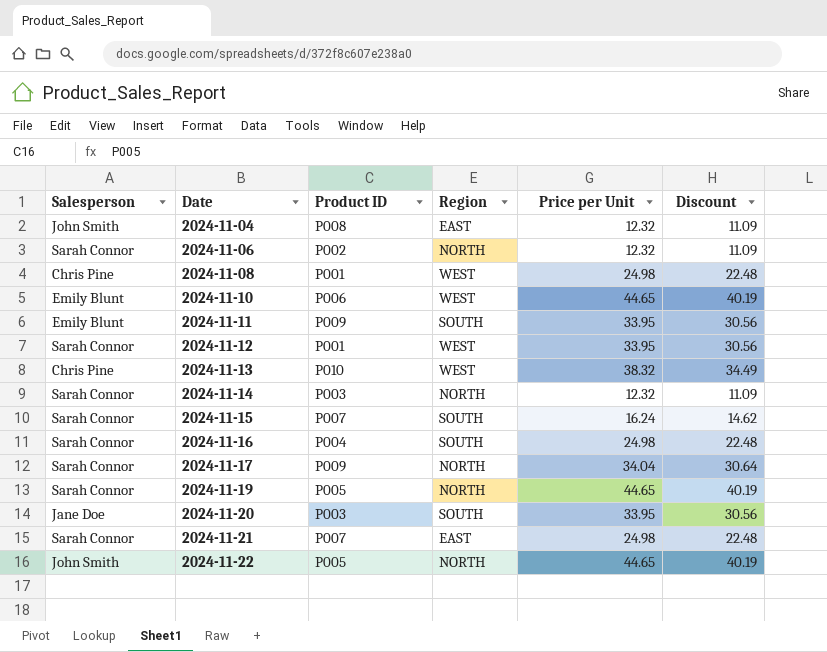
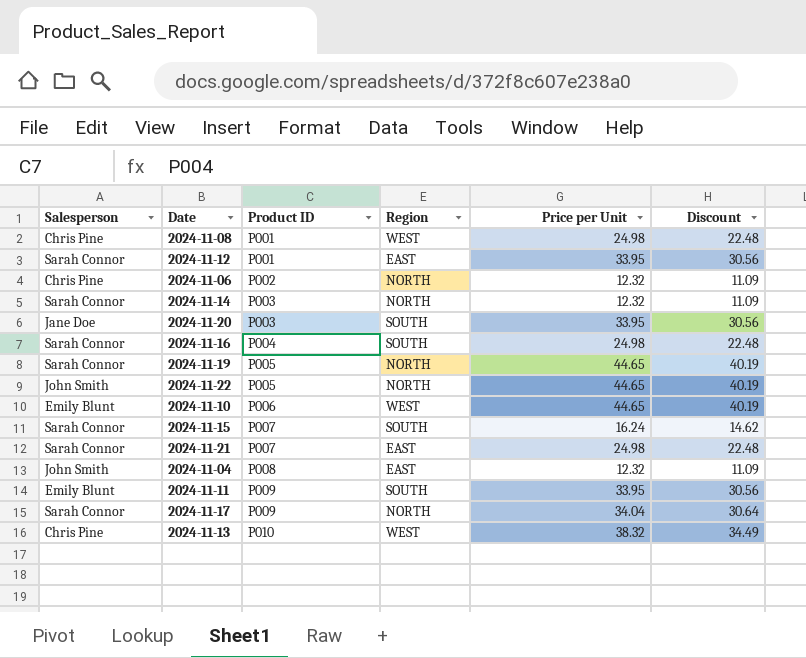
row order: Date ascending -> Product ID ascending
2024-11-12 | Region: WEST -> EAST
2024-11-06 | Salesperson: Sarah Connor -> Chris Pine

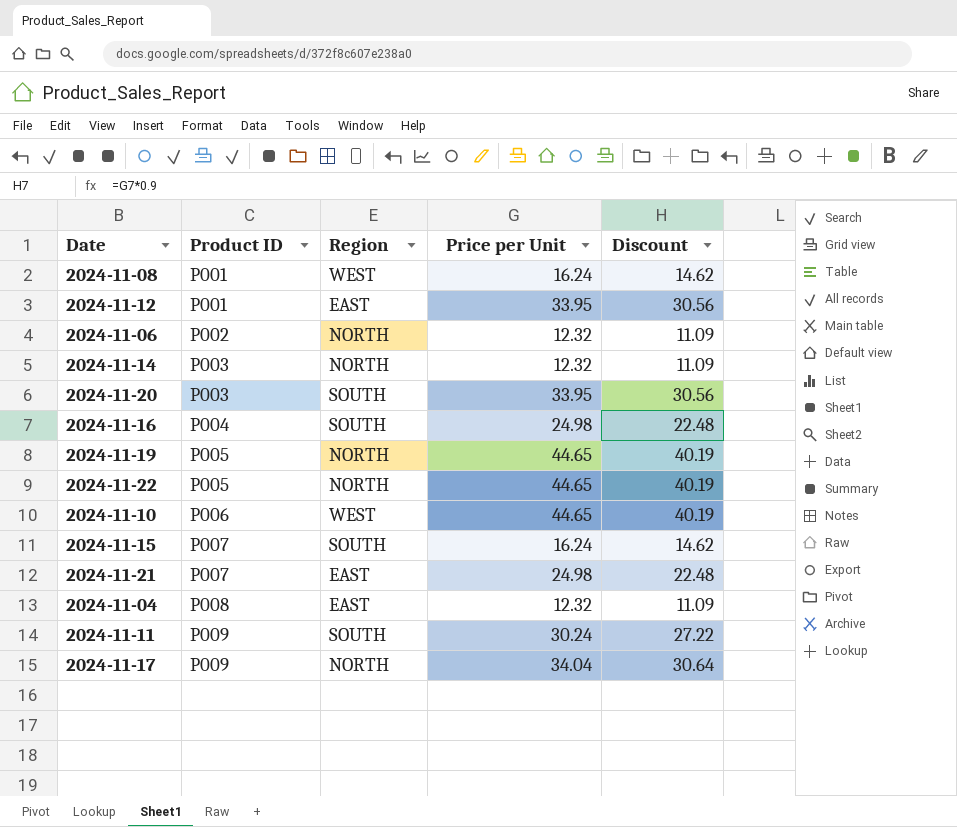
column Salesperson | position: 1 -> none
row 2024-11-13: Chris Pine | P010 | WEST | 38.32 | 34.49 -> none
2024-11-08 | Price per Unit: 24.98 -> 16.24
2024-11-08 | Discount: 22.48 -> 14.62
2024-11-11 | Price per Unit: 33.95 -> 30.24
2024-11-11 | Discount: 30.56 -> 27.22

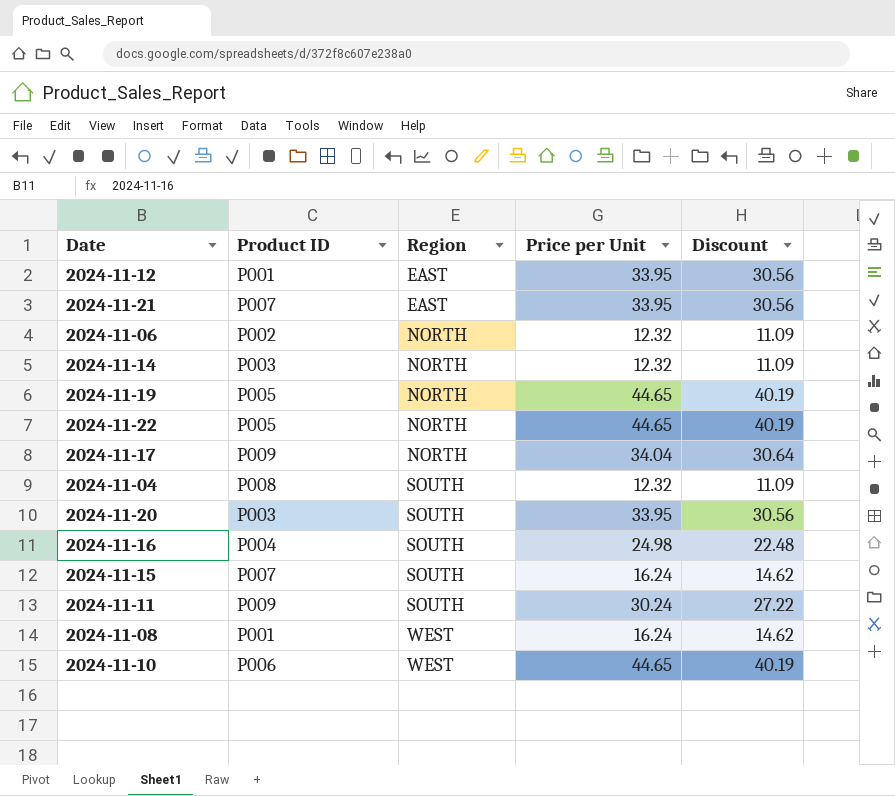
row order: Product ID ascending -> Region ascending
2024-11-21 | Price per Unit: 24.98 -> 33.95
2024-11-21 | Discount: 22.48 -> 30.56
2024-11-04 | Region: EAST -> SOUTH

